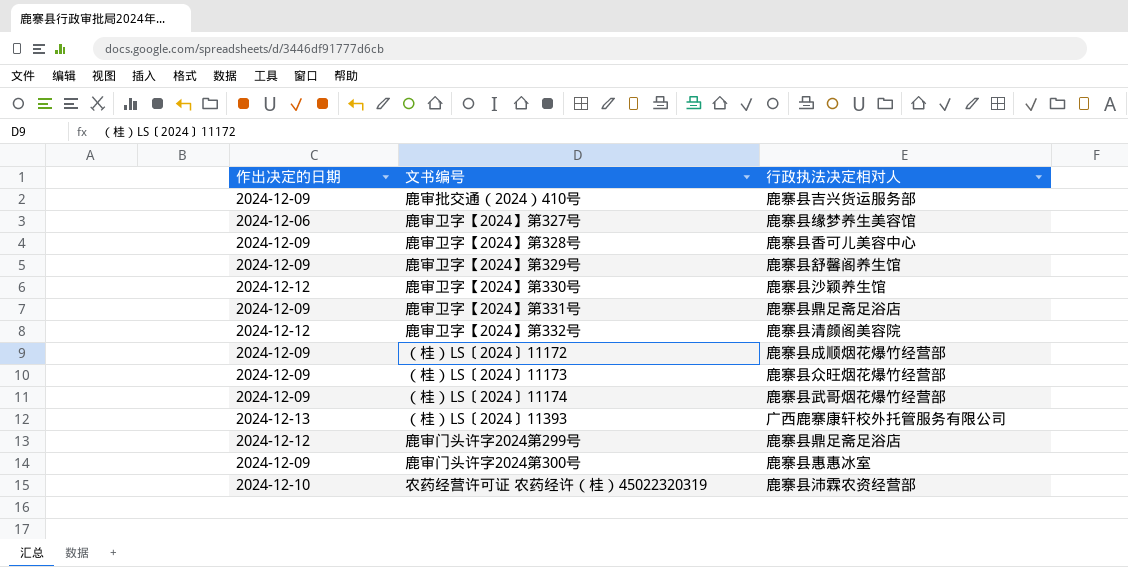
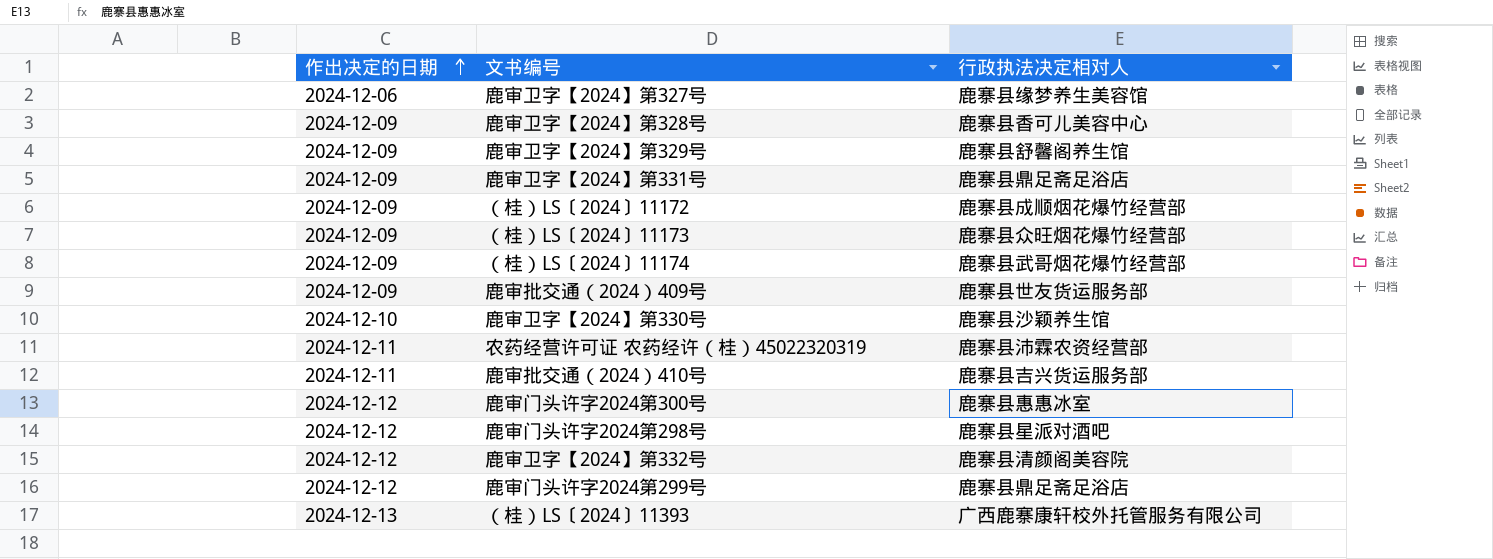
row order: none -> 作出决定的日期 ascending
row 鹿审批交通（2024）409号: none -> 2024-12-09 | 鹿寨县世友货运服务部
鹿审卫字【2024】第330号 | 作出决定的日期: 2024-12-12 -> 2024-12-10
农药经营许可证 农药经许（桂）45022320319 | 作出决定的日期: 2024-12-10 -> 2024-12-11
鹿审批交通（2024）410号 | 作出决定的日期: 2024-12-09 -> 2024-12-11
鹿审门头许字2024第300号 | 作出决定的日期: 2024-12-09 -> 2024-12-12
row 鹿审门头许字2024第298号: none -> 2024-12-12 | 鹿寨县星派对酒吧

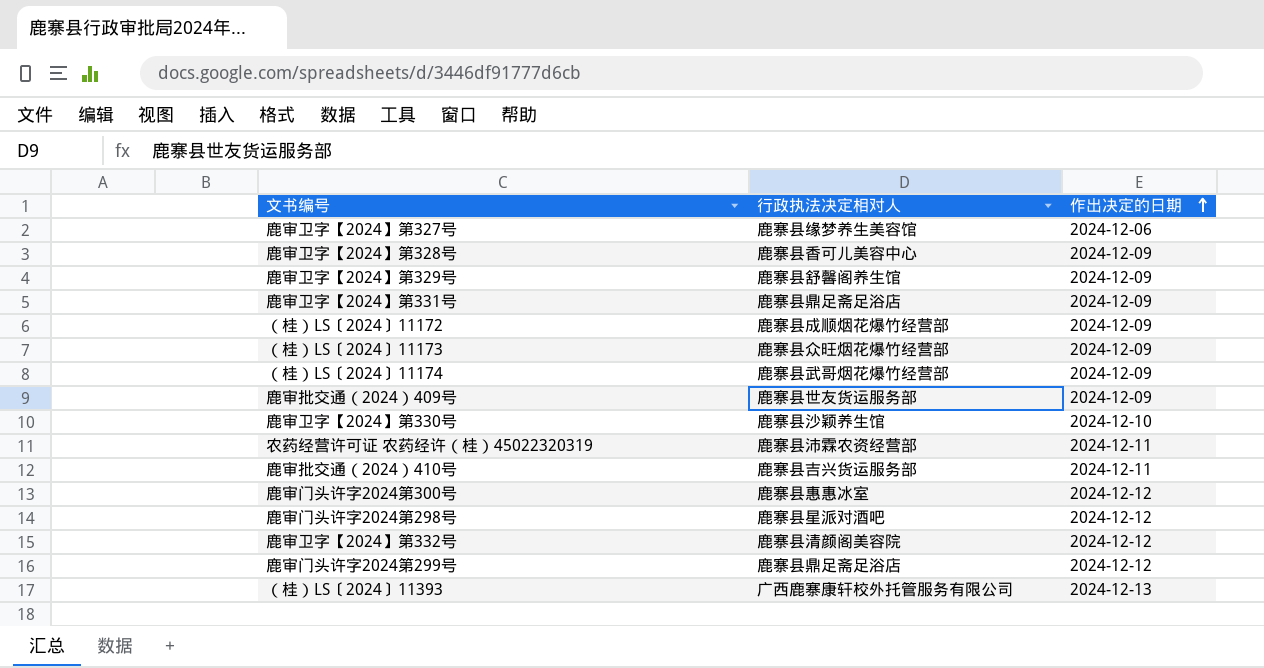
column 作出决定的日期 | position: 1 -> 3

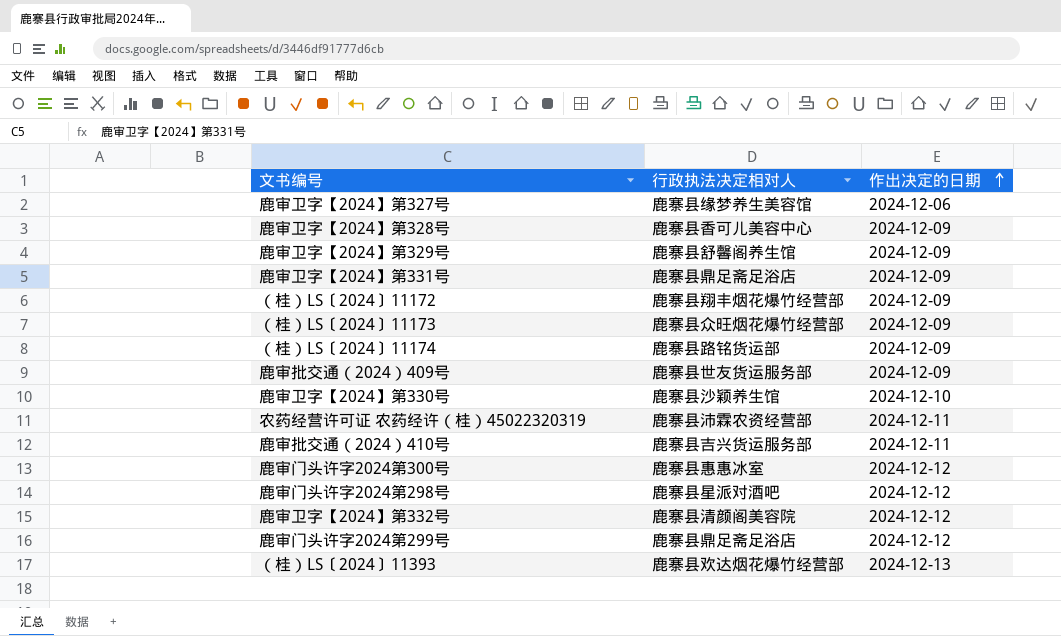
（桂）LS〔2024〕11172 | 行政执法决定相对人: 鹿寨县成顺烟花爆竹经营部 -> 鹿寨县翔丰烟花爆竹经营部
（桂）LS〔2024〕11174 | 行政执法决定相对人: 鹿寨县武哥烟花爆竹经营部 -> 鹿寨县路铭货运部
（桂）LS〔2024〕11393 | 行政执法决定相对人: 广西鹿寨康轩校外托管服务有限公司 -> 鹿寨县欢达烟花爆竹经营部

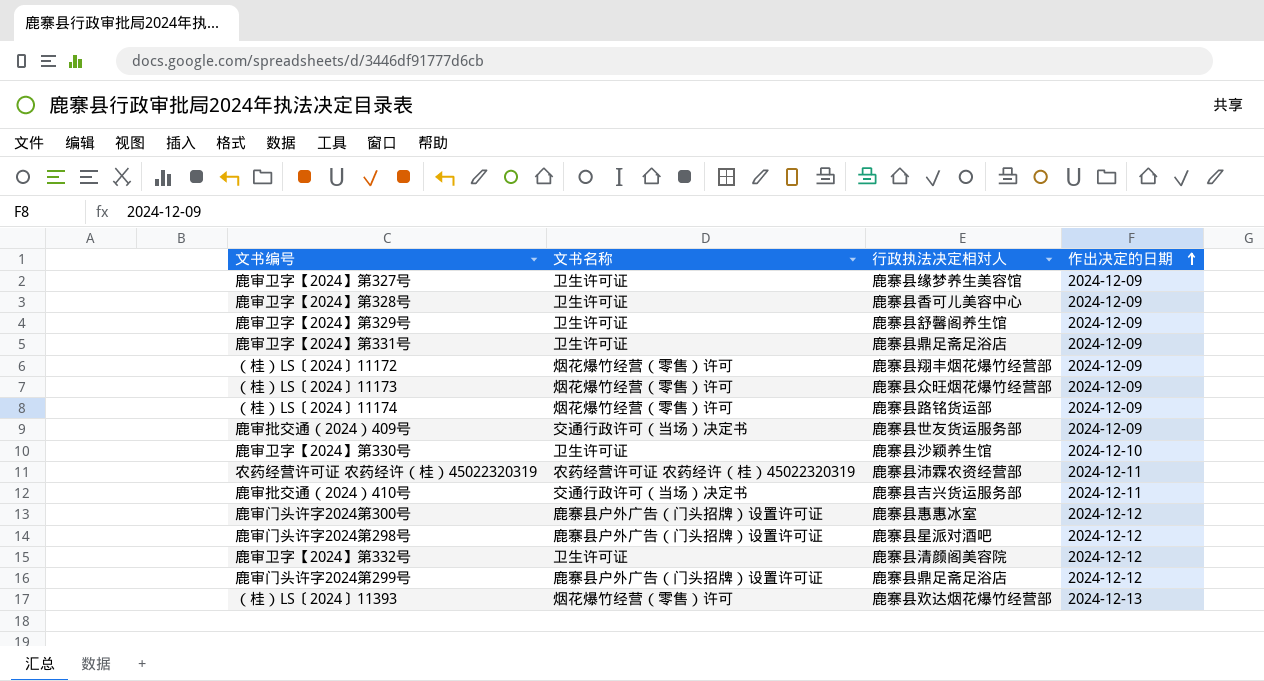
column 文书名称 | position: none -> 2
鹿审卫字【2024】第327号 | 作出决定的日期: 2024-12-06 -> 2024-12-09

